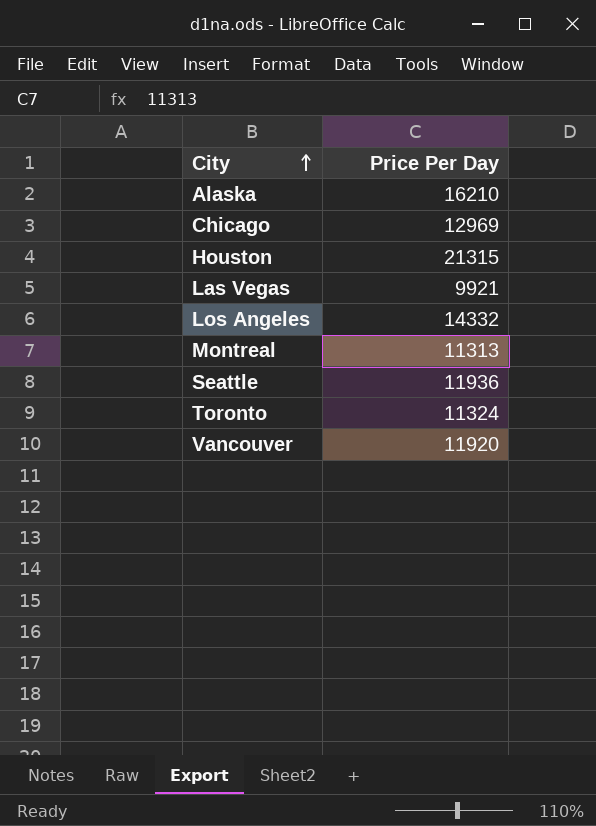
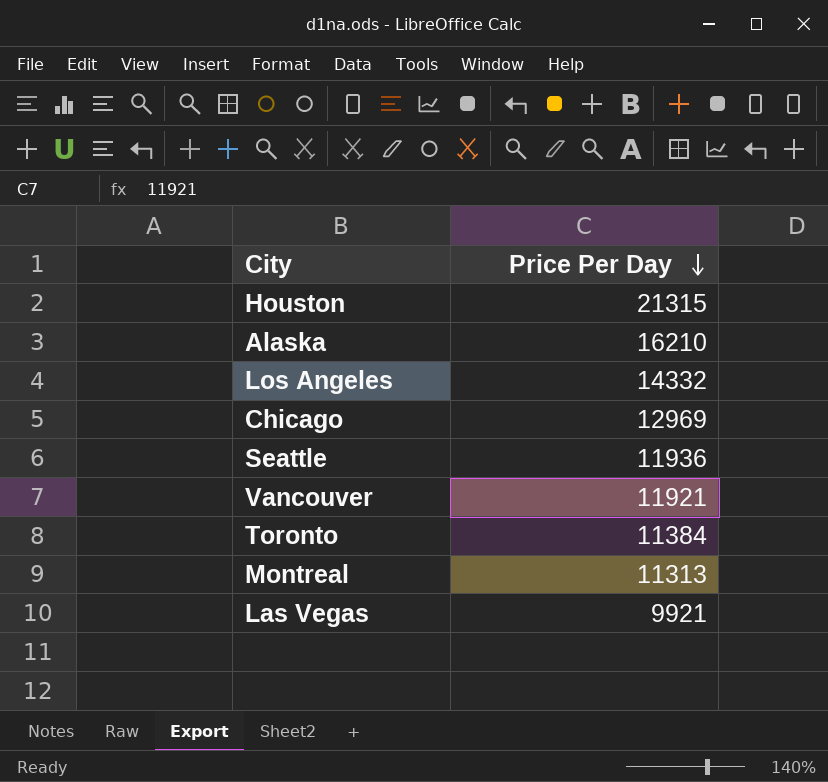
row order: City ascending -> Price Per Day descending
Vancouver | Price Per Day: 11920 -> 11921
Toronto | Price Per Day: 11324 -> 11384

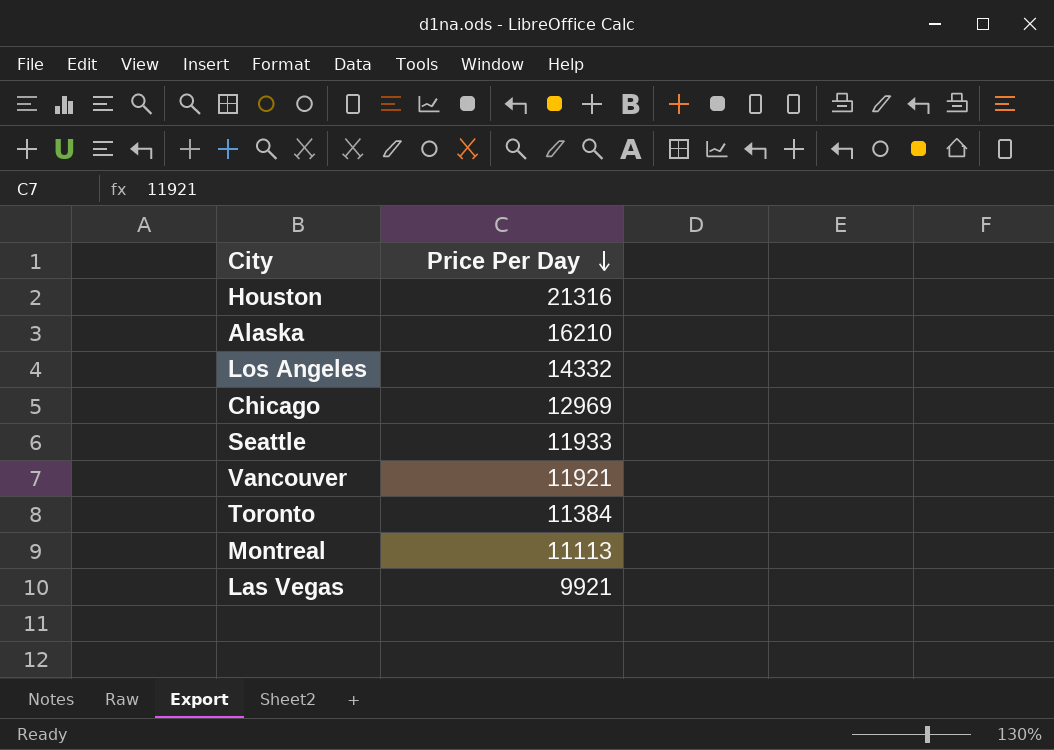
Houston | Price Per Day: 21315 -> 21316
Seattle | Price Per Day: 11936 -> 11933
Montreal | Price Per Day: 11313 -> 11113

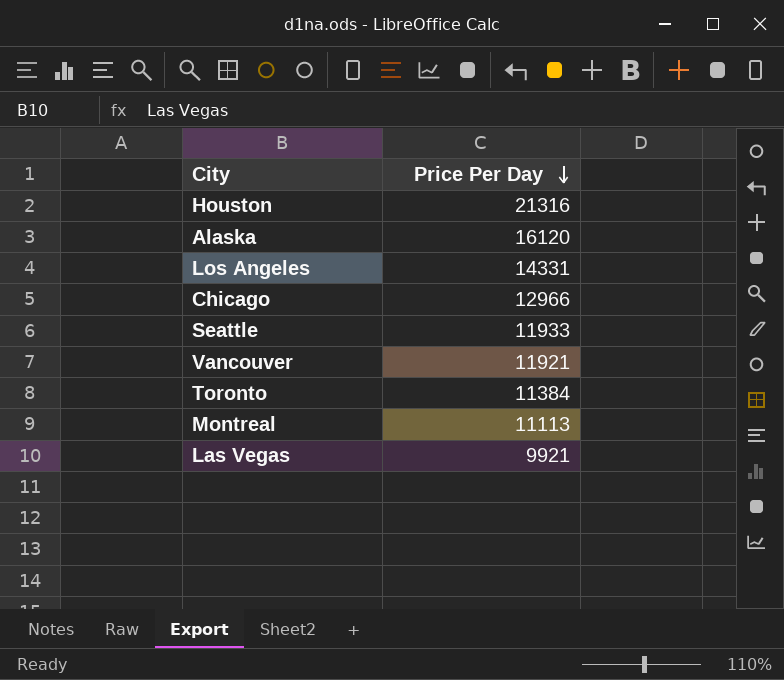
Alaska | Price Per Day: 16210 -> 16120
Los Angeles | Price Per Day: 14332 -> 14331
Chicago | Price Per Day: 12969 -> 12966

